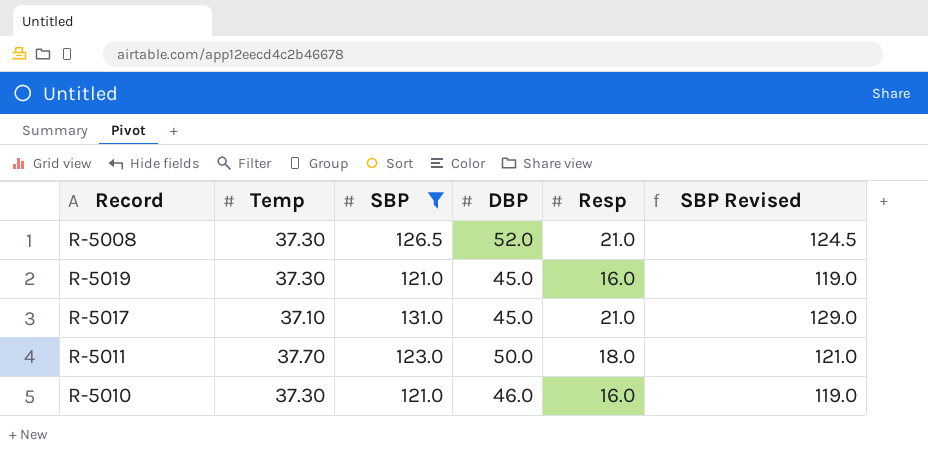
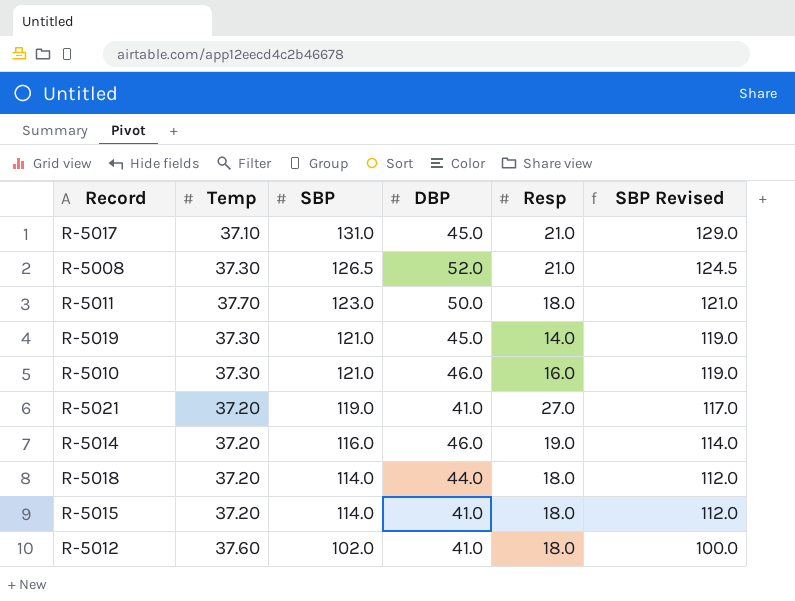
filter: SBP >= 121.0 -> none
row order: none -> SBP descending
R-5019 | Resp: 16.0 -> 14.0

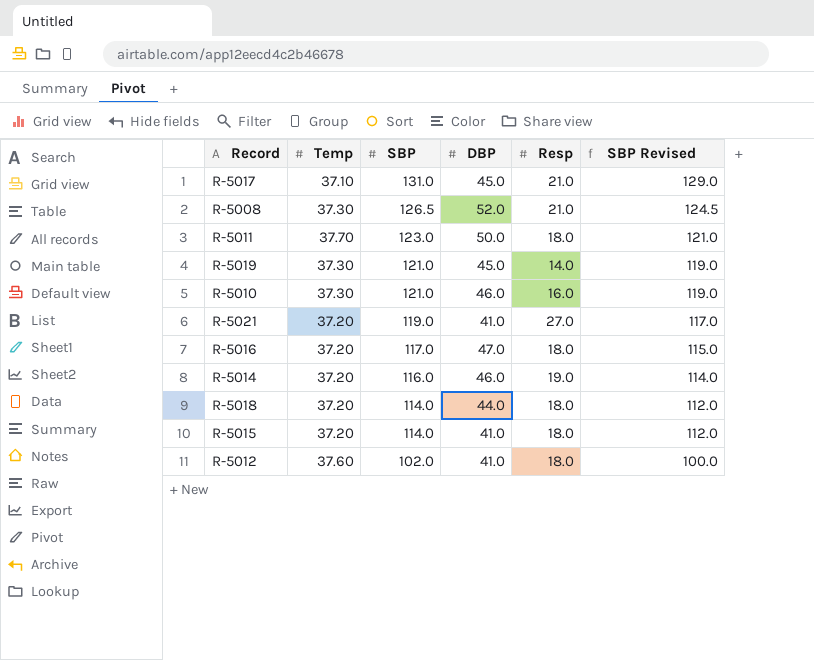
row R-5016: none -> 37.20 | 117.0 | 47.0 | 18.0 | 115.0

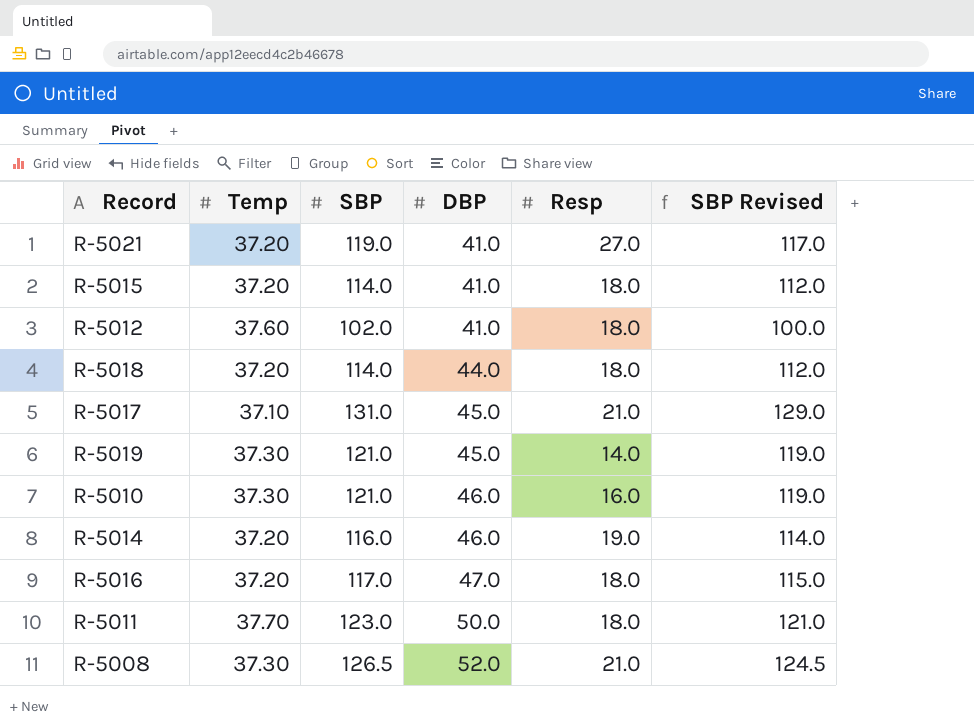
row order: SBP descending -> DBP ascending

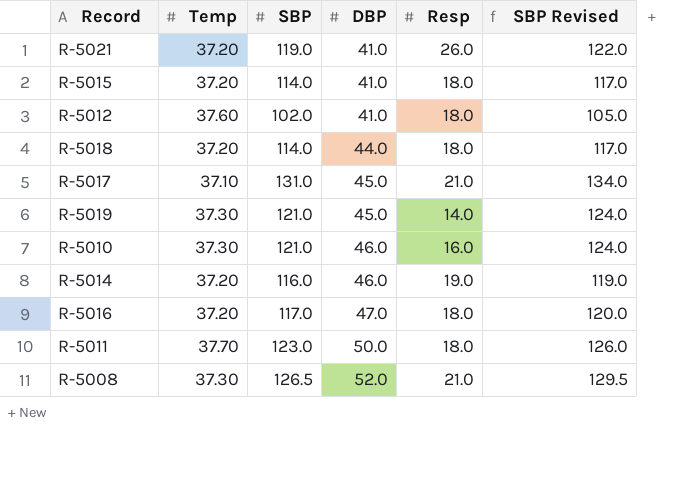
column SBP Revised | formula: [SBP] - 2 -> [SBP] + 3
R-5021 | Resp: 27.0 -> 26.0

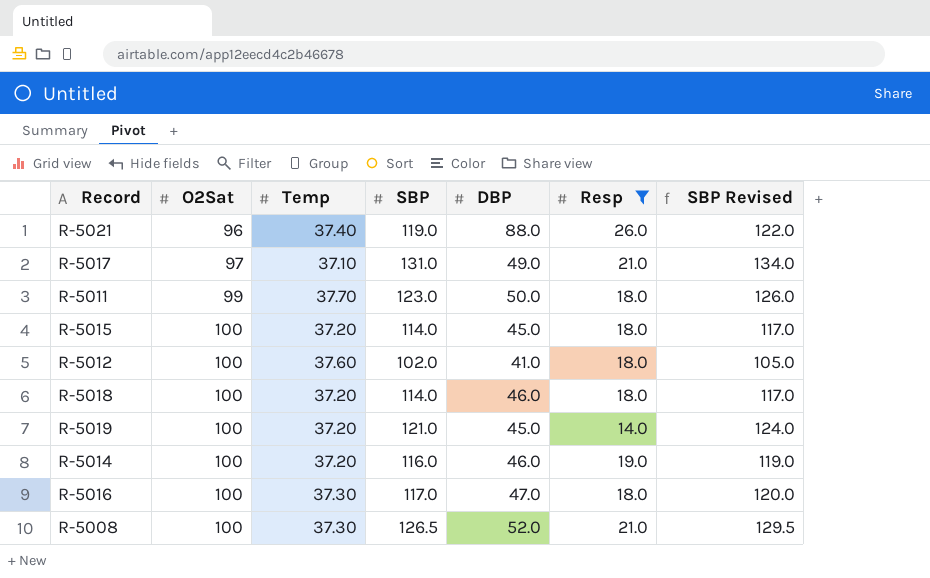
filter: none -> Resp != 16.0
row order: DBP ascending -> O2Sat ascending
column O2Sat | position: none -> 2
R-5021 | Temp: 37.20 -> 37.40
R-5021 | DBP: 41.0 -> 88.0
R-5017 | DBP: 45.0 -> 49.0
R-5015 | DBP: 41.0 -> 45.0
R-5018 | DBP: 44.0 -> 46.0
R-5019 | Temp: 37.30 -> 37.20
R-5016 | Temp: 37.20 -> 37.30

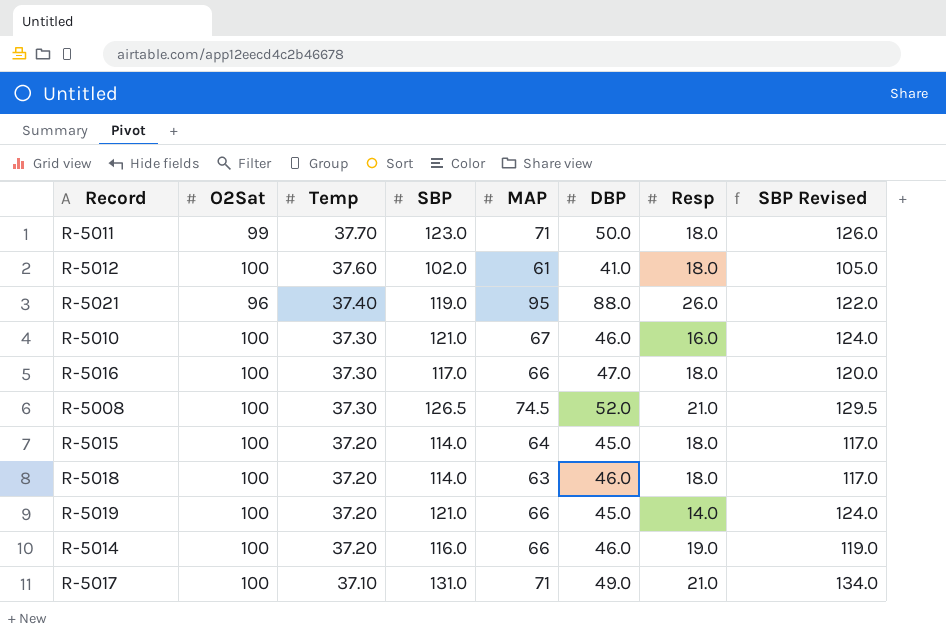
filter: Resp != 16.0 -> none
row order: O2Sat ascending -> Temp descending
column MAP | position: none -> 5
R-5017 | O2Sat: 97 -> 100

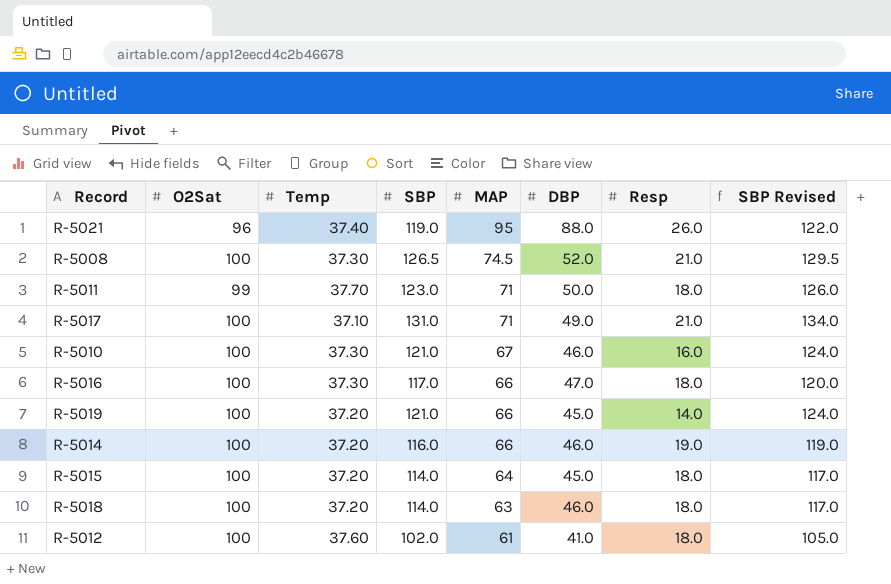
row order: Temp descending -> MAP descending

